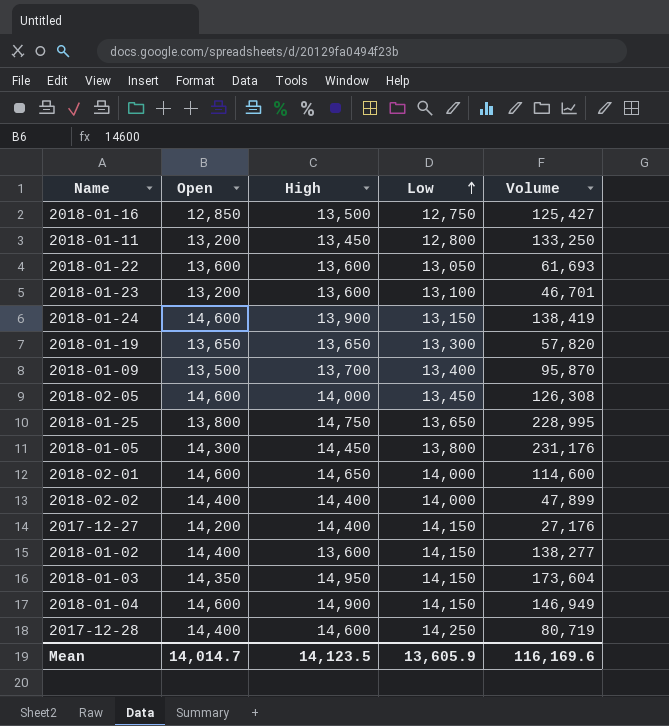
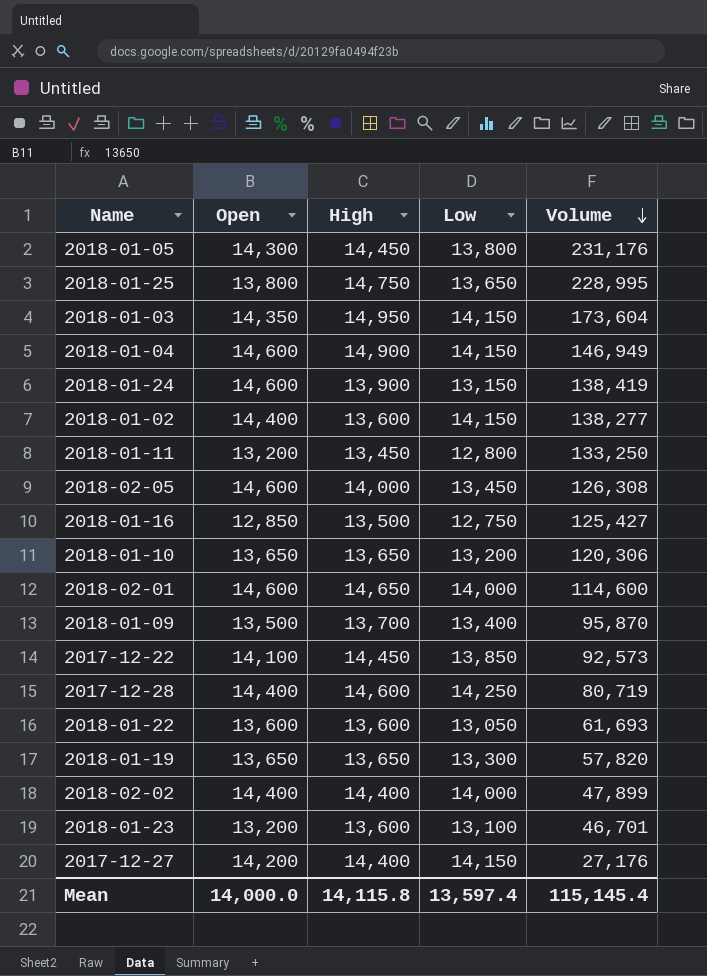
row order: Low ascending -> Volume descending
row 2018-01-10: none -> 13,650 | 13,650 | 13,200 | 120,306
row 2017-12-22: none -> 14,100 | 14,450 | 13,850 | 92,573
Mean | Open: 14,014.7 -> 14,000.0
Mean | High: 14,123.5 -> 14,115.8
Mean | Low: 13,605.9 -> 13,597.4
Mean | Volume: 116,169.6 -> 115,145.4

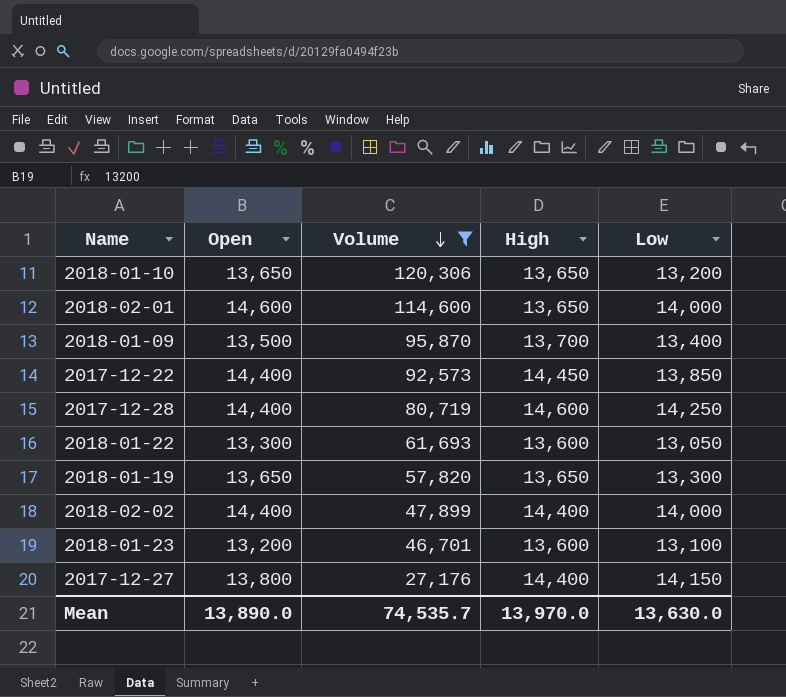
filter: none -> Volume <= 120,306
column Volume | position: 5 -> 3
2018-02-01 | High: 14,650 -> 13,650
2017-12-22 | Open: 14,100 -> 14,400
2018-01-22 | Open: 13,600 -> 13,300
2017-12-27 | Open: 14,200 -> 13,800
Mean | Open: 14,000.0 -> 13,890.0
Mean | Volume: 115,145.4 -> 74,535.7
Mean | High: 14,115.8 -> 13,970.0
Mean | Low: 13,597.4 -> 13,630.0

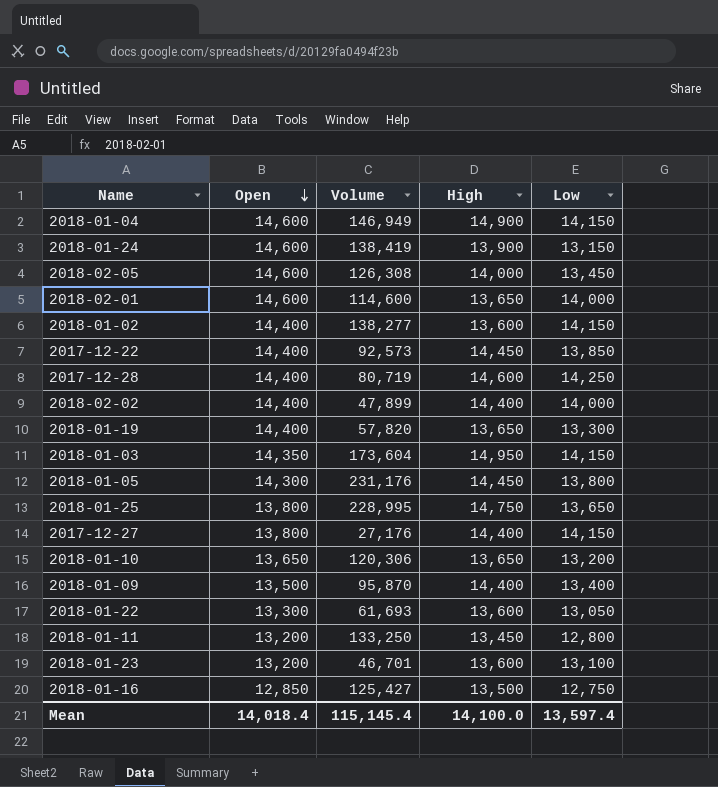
filter: Volume <= 120,306 -> none
row order: Volume descending -> Open descending
2018-01-19 | Open: 13,650 -> 14,400
2018-01-09 | High: 13,700 -> 14,400
Mean | Open: 13,890.0 -> 14,018.4
Mean | Volume: 74,535.7 -> 115,145.4
Mean | High: 13,970.0 -> 14,100.0
Mean | Low: 13,630.0 -> 13,597.4

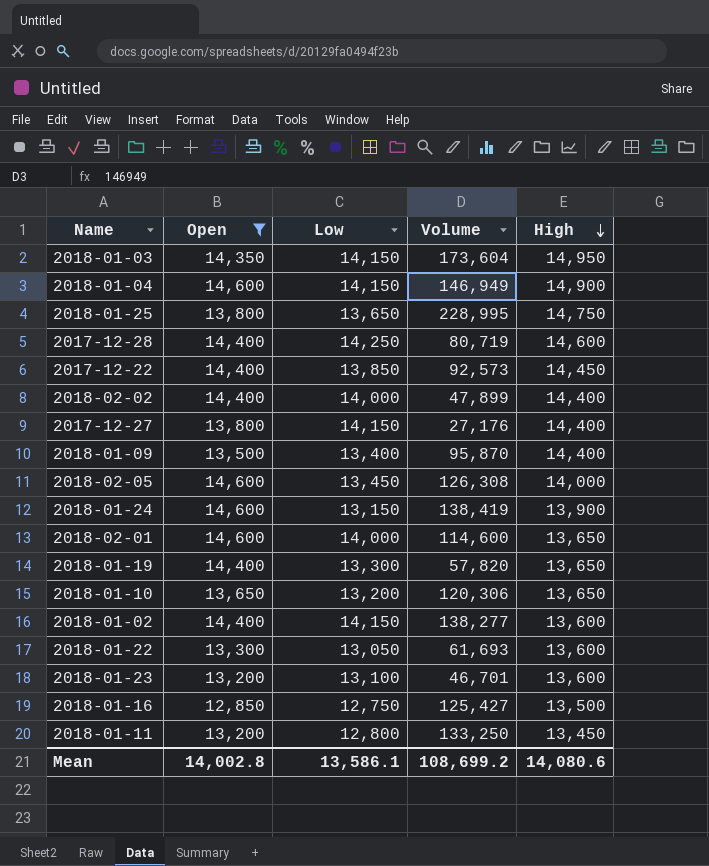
filter: none -> Open != 14,300
row order: Open descending -> High descending
column Low | position: 5 -> 3
Mean | Open: 14,018.4 -> 14,002.8
Mean | Low: 13,597.4 -> 13,586.1
Mean | Volume: 115,145.4 -> 108,699.2
Mean | High: 14,100.0 -> 14,080.6

